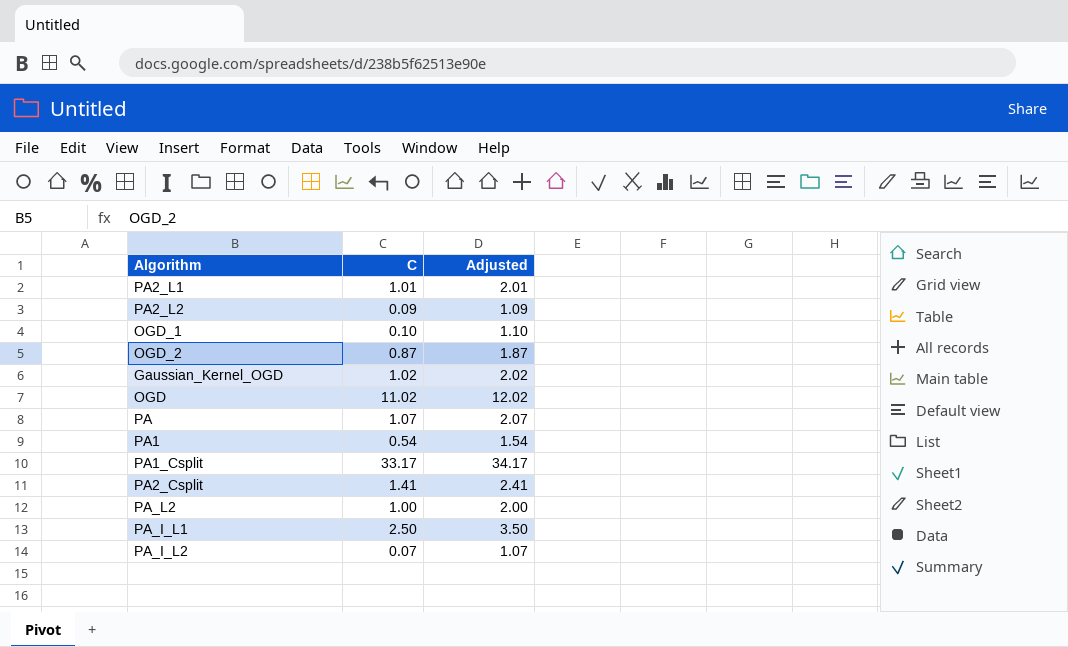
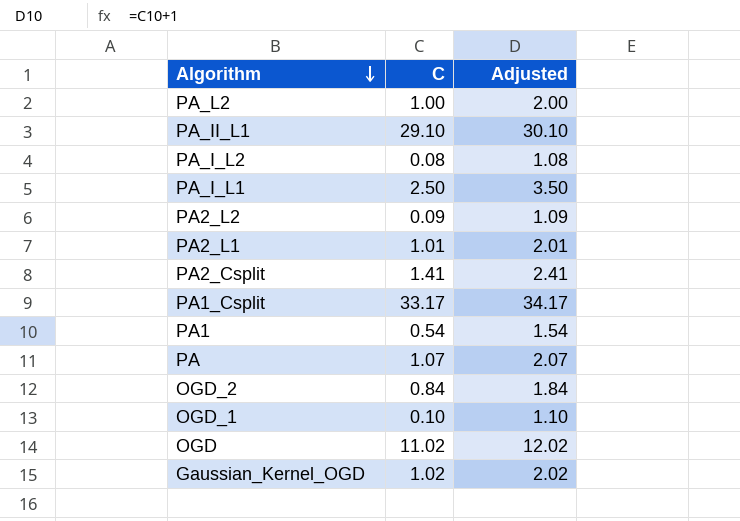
row order: none -> Algorithm descending
row PA_II_L1: none -> 29.10 | 30.10
PA_I_L2 | C: 0.07 -> 0.08
PA_I_L2 | Adjusted: 1.07 -> 1.08
OGD_2 | C: 0.87 -> 0.84
OGD_2 | Adjusted: 1.87 -> 1.84

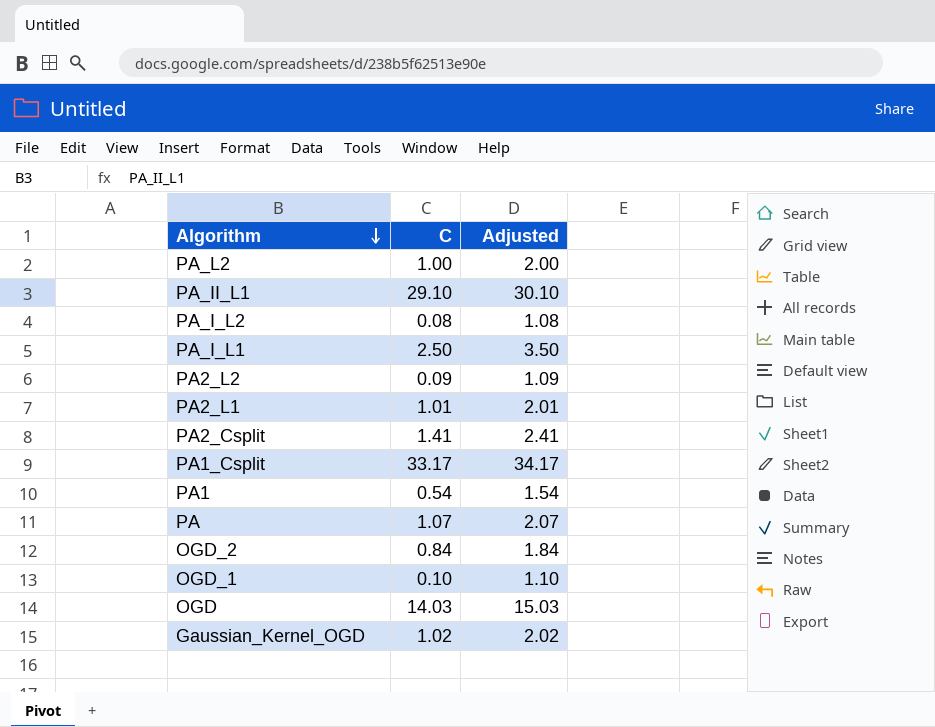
OGD | C: 11.02 -> 14.03
OGD | Adjusted: 12.02 -> 15.03

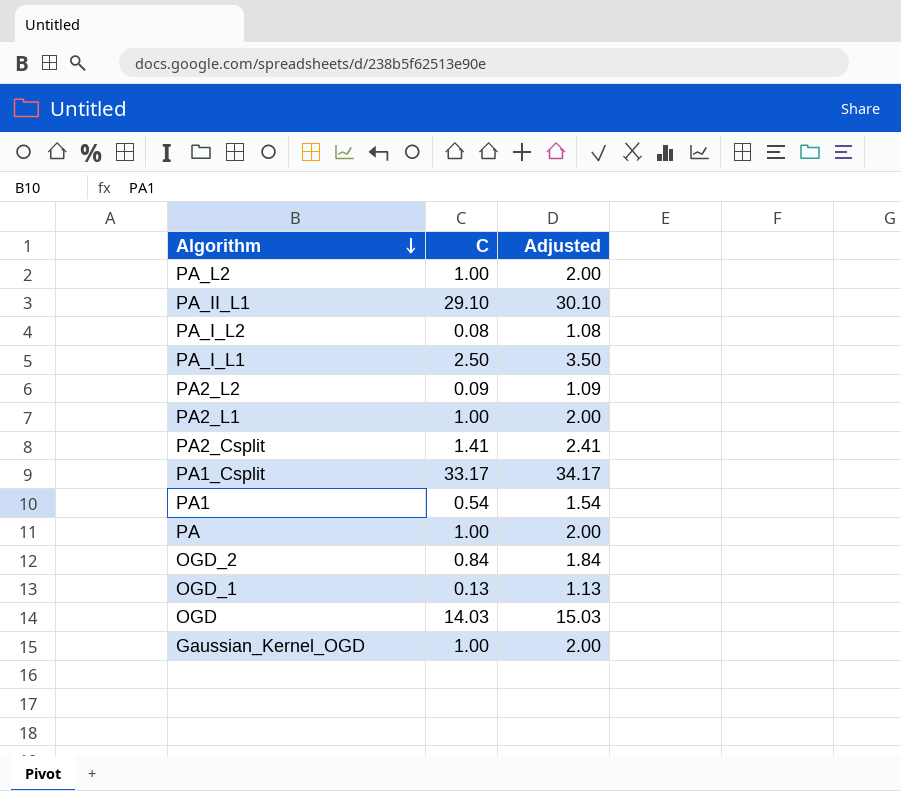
PA2_L1 | C: 1.01 -> 1.00
PA2_L1 | Adjusted: 2.01 -> 2.00
PA | C: 1.07 -> 1.00
PA | Adjusted: 2.07 -> 2.00
OGD_1 | C: 0.10 -> 0.13
OGD_1 | Adjusted: 1.10 -> 1.13
Gaussian_Kernel_OGD | C: 1.02 -> 1.00
Gaussian_Kernel_OGD | Adjusted: 2.02 -> 2.00

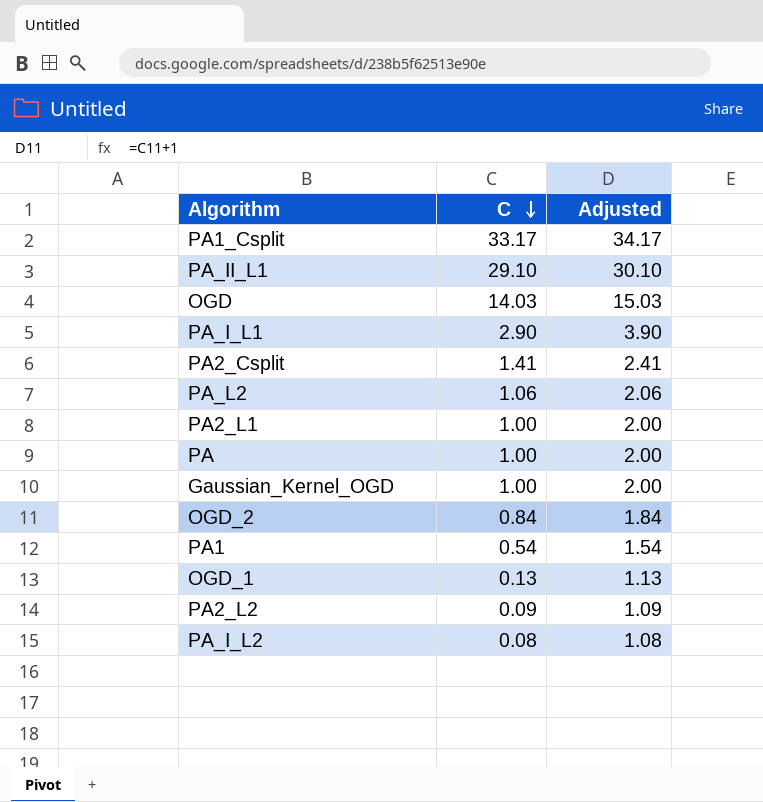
row order: Algorithm descending -> C descending
PA_I_L1 | C: 2.50 -> 2.90
PA_I_L1 | Adjusted: 3.50 -> 3.90
PA_L2 | C: 1.00 -> 1.06
PA_L2 | Adjusted: 2.00 -> 2.06

